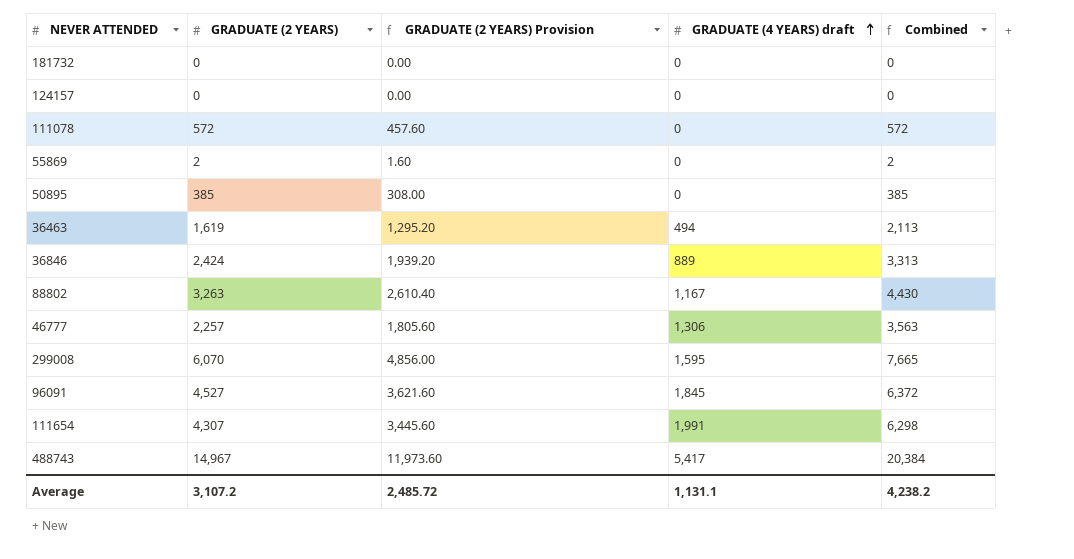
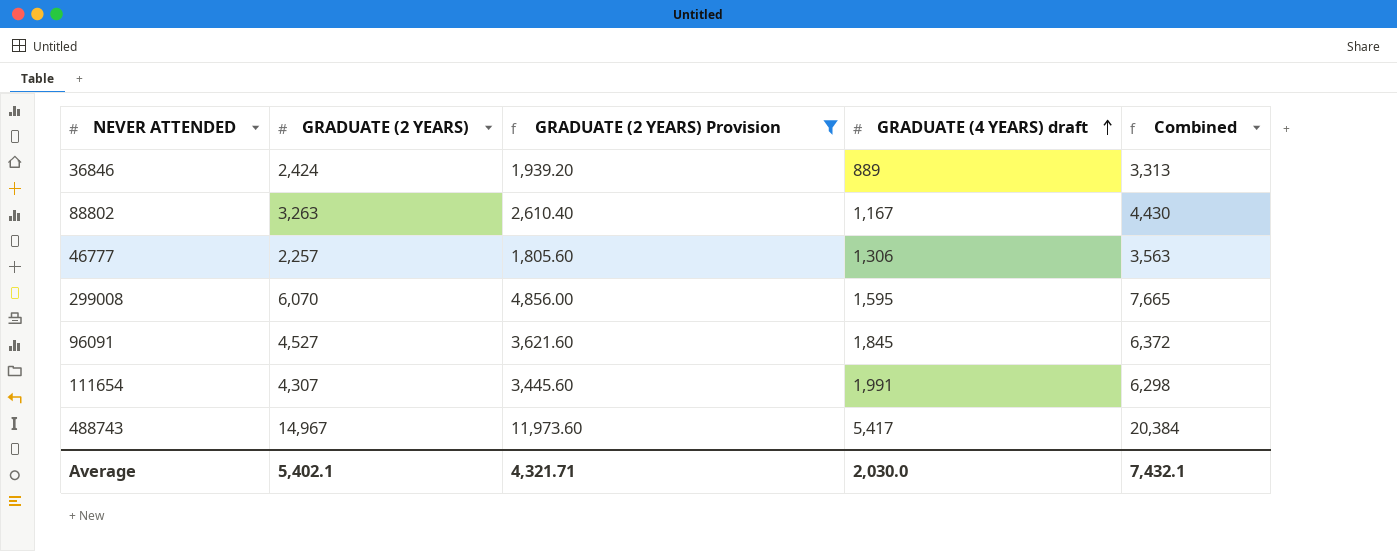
filter: none -> GRADUATE (2 YEARS) Provision >= 1,805.60
Average | GRADUATE (2 YEARS): 3,107.2 -> 5,402.1
Average | GRADUATE (2 YEARS) Provision: 2,485.72 -> 4,321.71
Average | GRADUATE (4 YEARS) draft: 1,131.1 -> 2,030.0
Average | Combined: 4,238.2 -> 7,432.1

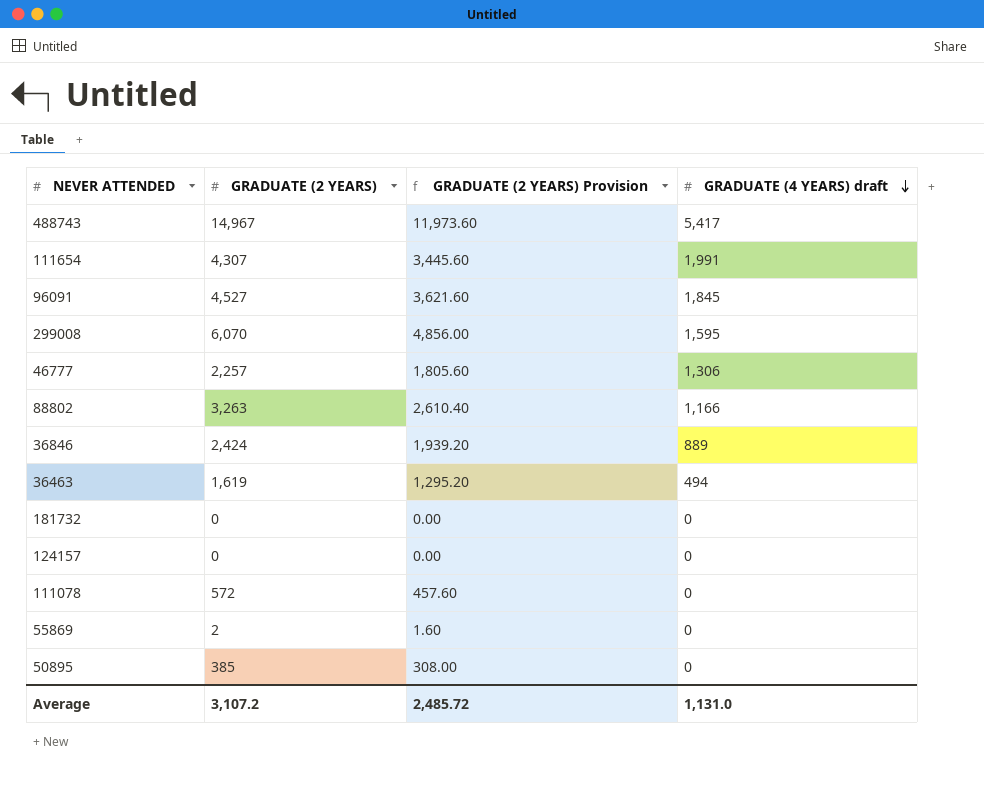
filter: GRADUATE (2 YEARS) Provision >= 1,805.60 -> none
row order: GRADUATE (4 YEARS) draft ascending -> GRADUATE (4 YEARS) draft descending
column Combined | formula: [GRADUATE (2 YEARS)] + [GRADUATE (4 YEARS) draft] -> none
88802 | GRADUATE (4 YEARS) draft: 1,167 -> 1,166
Average | GRADUATE (2 YEARS): 5,402.1 -> 3,107.2
Average | GRADUATE (2 YEARS) Provision: 4,321.71 -> 2,485.72
Average | GRADUATE (4 YEARS) draft: 2,030.0 -> 1,131.0

